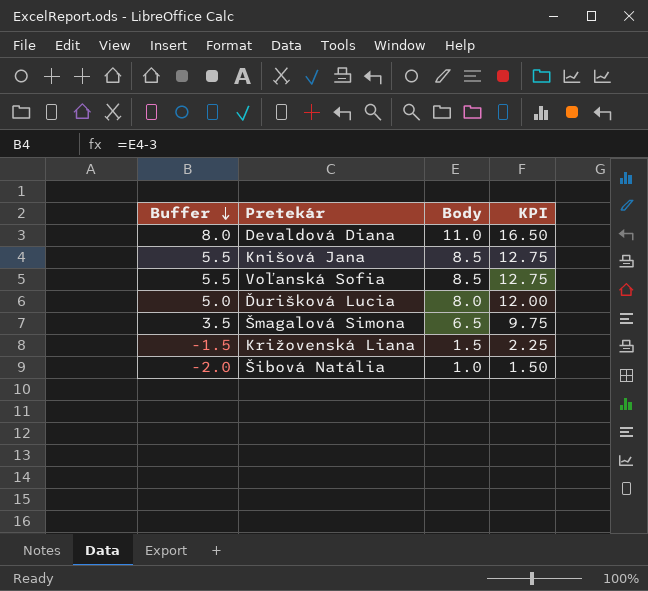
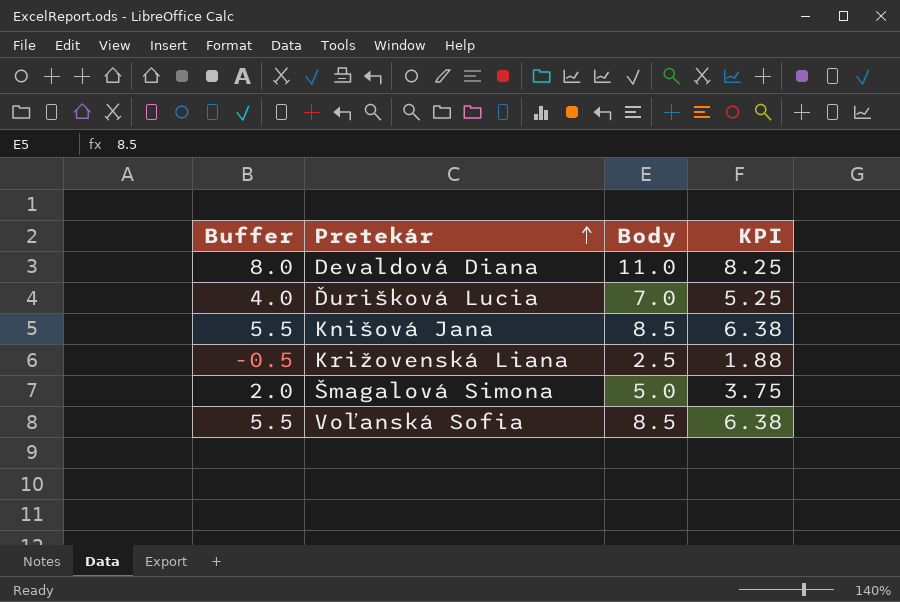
row order: Buffer descending -> Pretekár ascending
column KPI | formula: [Body] * 1.5 -> [Body] * 0.75
row Šibová Natália: -2.0 | 1.0 | 1.50 -> none
Ďurišková Lucia | Buffer: 5.0 -> 4.0
Ďurišková Lucia | Body: 8.0 -> 7.0
Križovenská Liana | Buffer: -1.5 -> -0.5
Križovenská Liana | Body: 1.5 -> 2.5
Šmagalová Simona | Buffer: 3.5 -> 2.0
Šmagalová Simona | Body: 6.5 -> 5.0

